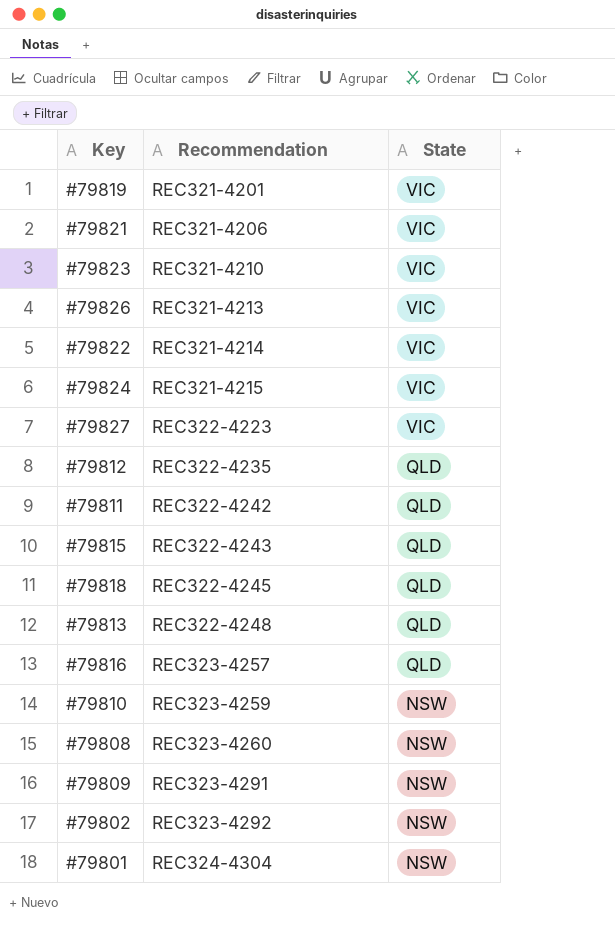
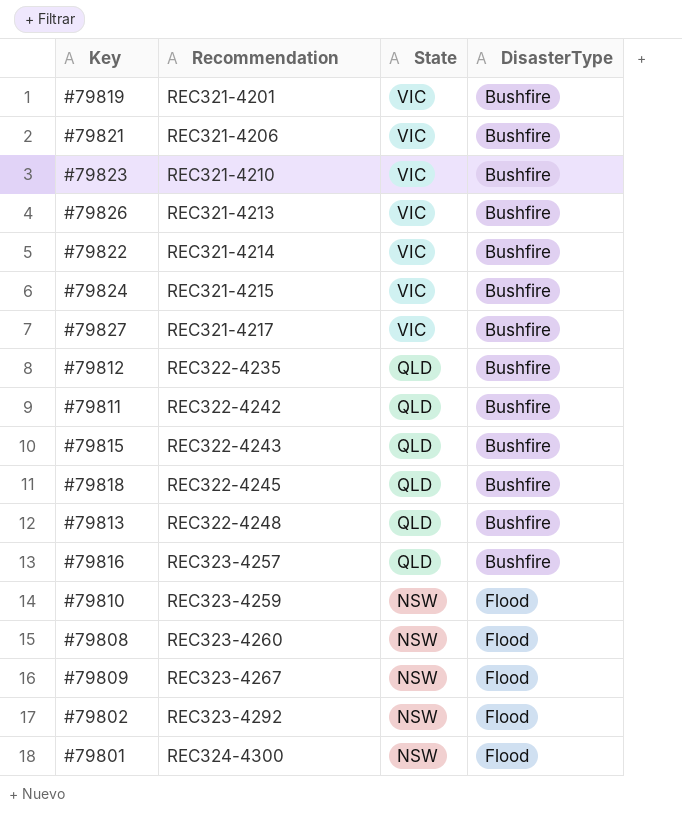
column DisasterType | position: none -> 4
#79827 | Recommendation: REC322-4223 -> REC321-4217
#79809 | Recommendation: REC323-4291 -> REC323-4267
#79801 | Recommendation: REC324-4304 -> REC324-4300

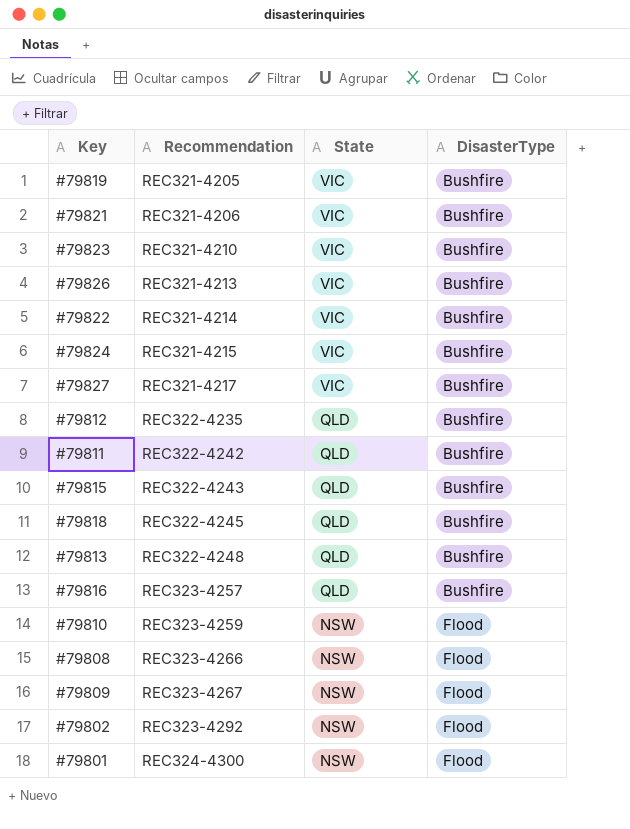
#79819 | Recommendation: REC321-4201 -> REC321-4205
#79808 | Recommendation: REC323-4260 -> REC323-4266

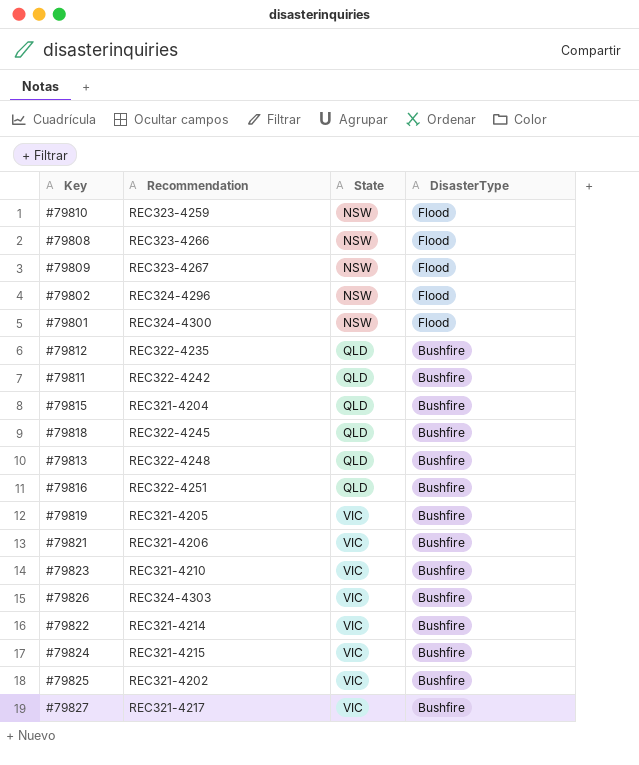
row order: Recommendation ascending -> State ascending
#79802 | Recommendation: REC323-4292 -> REC324-4296
#79815 | Recommendation: REC322-4243 -> REC321-4204
#79816 | Recommendation: REC323-4257 -> REC322-4251
#79826 | Recommendation: REC321-4213 -> REC324-4303
row #79825: none -> REC321-4202 | VIC | Bushfire

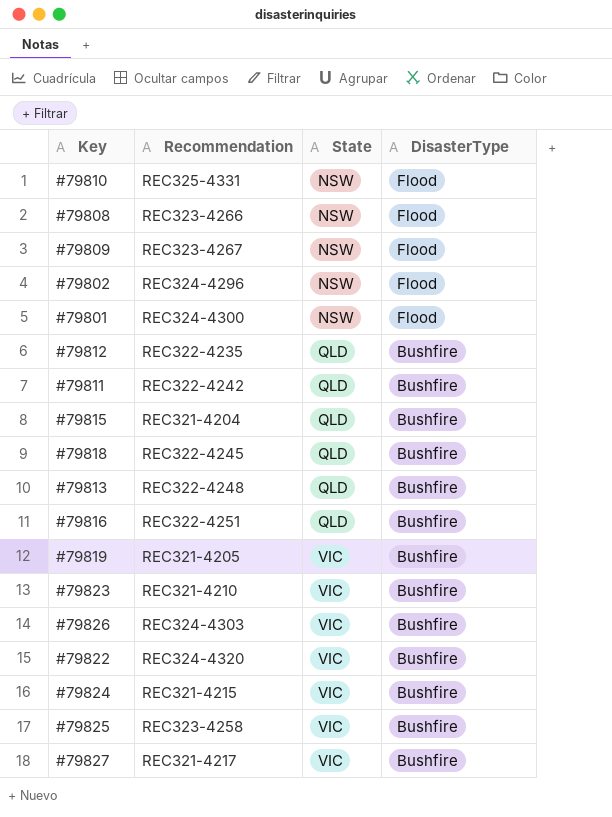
row #79821: REC321-4206 | VIC | Bushfire -> none
#79810 | Recommendation: REC323-4259 -> REC325-4331
#79822 | Recommendation: REC321-4214 -> REC324-4320
#79825 | Recommendation: REC321-4202 -> REC323-4258

